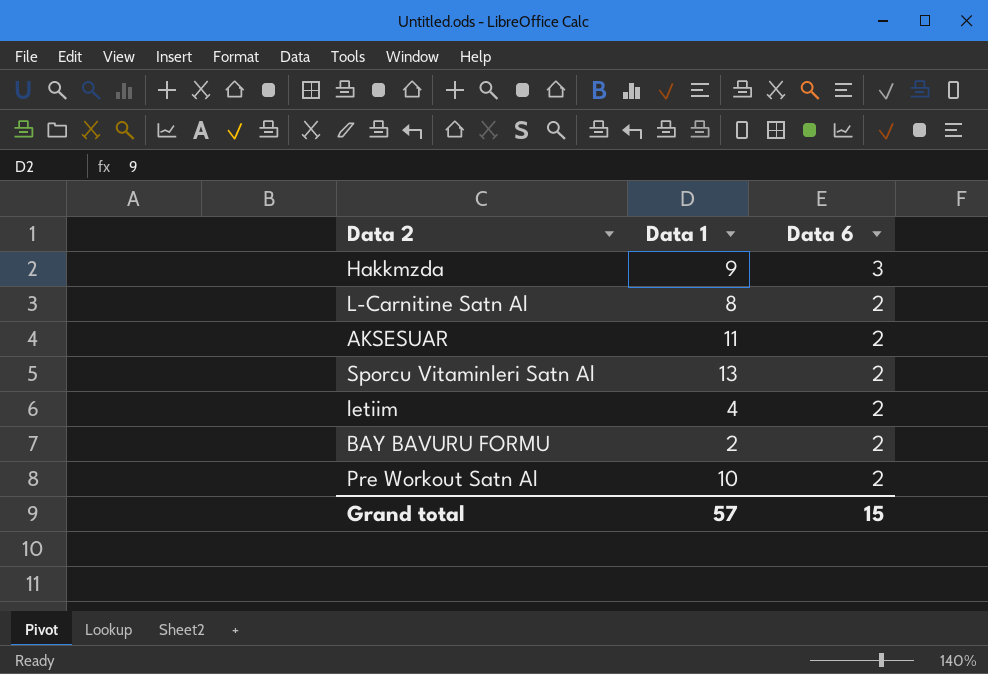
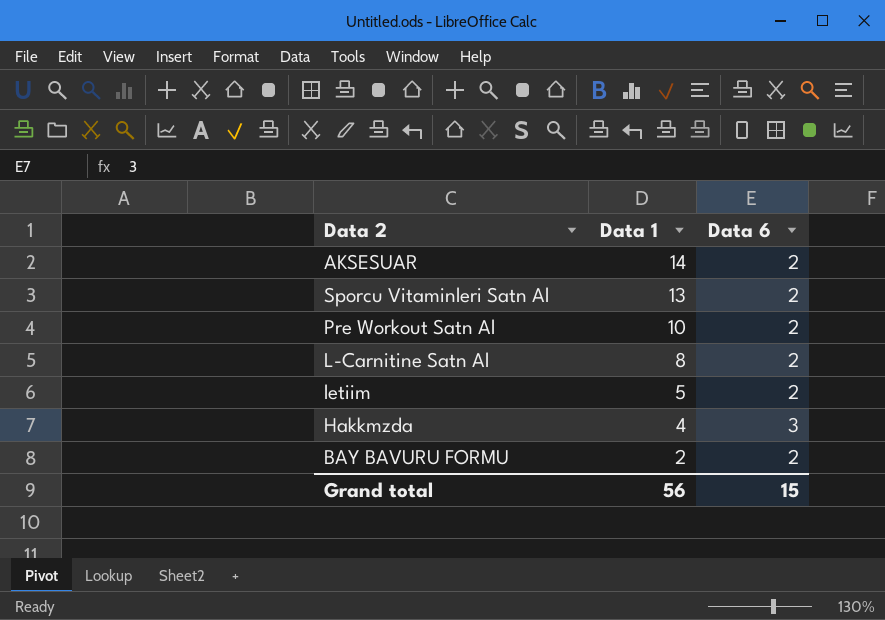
row order: Data 6 descending -> Data 1 descending
AKSESUAR | Data 1: 11 -> 14
letiim | Data 1: 4 -> 5
Hakkmzda | Data 1: 9 -> 4
Grand total | Data 1: 57 -> 56

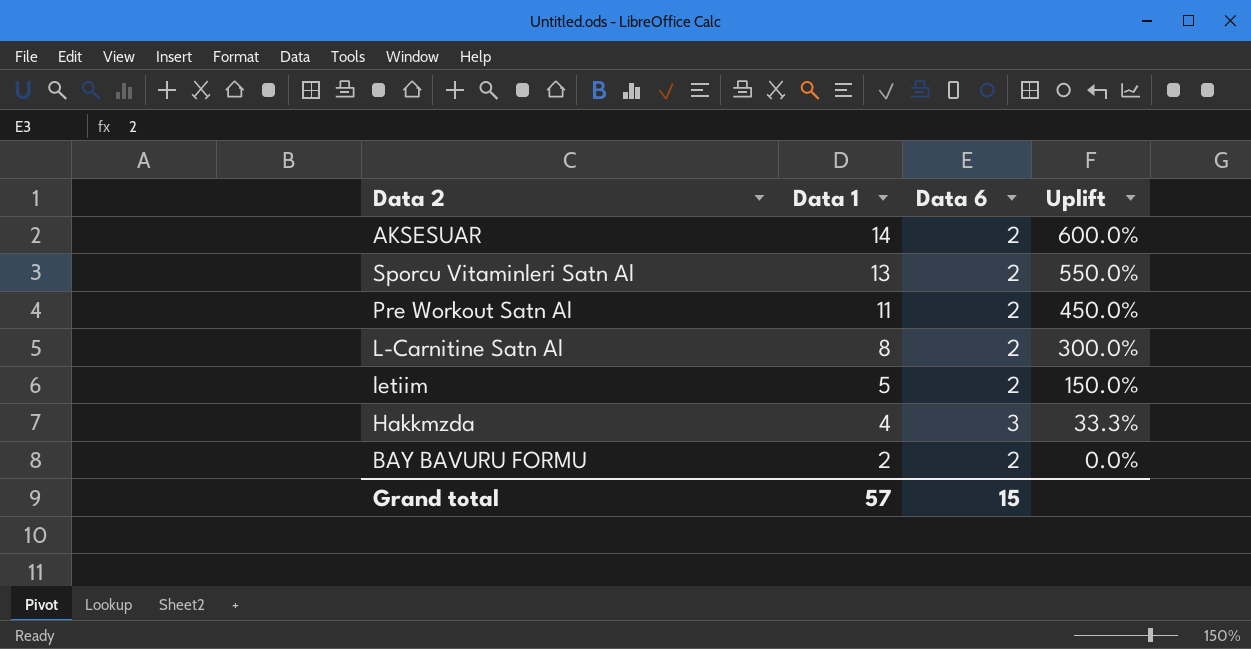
column Uplift | formula: none -> ([Data 1] - [Data 6]) / [Data 6]
Pre Workout Satn Al | Data 1: 10 -> 11
Grand total | Data 1: 56 -> 57

